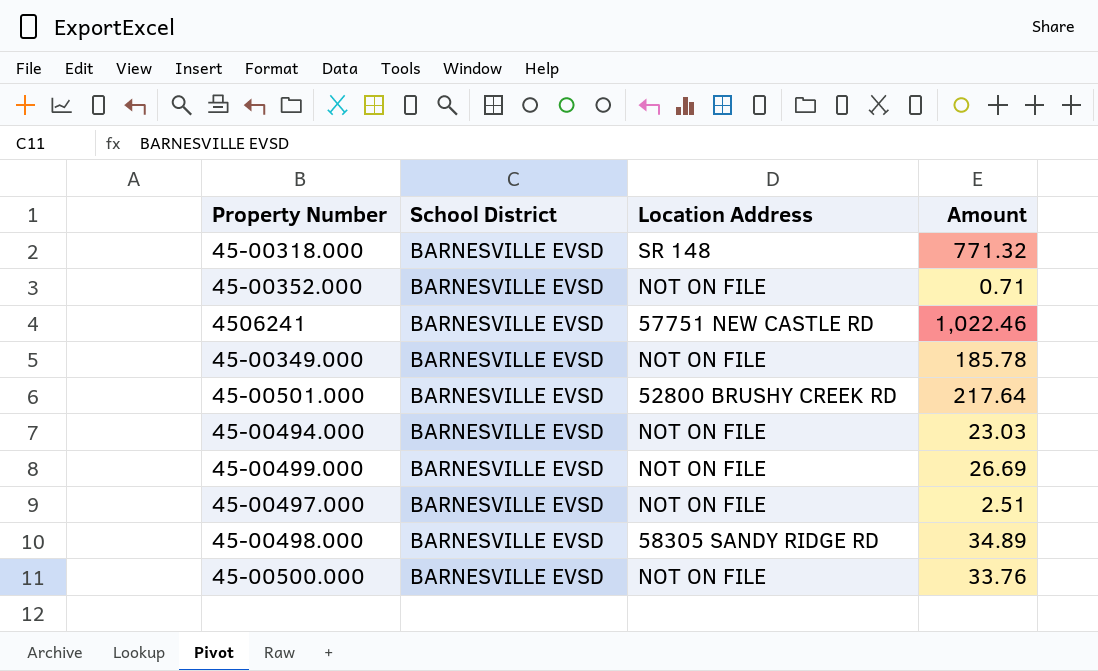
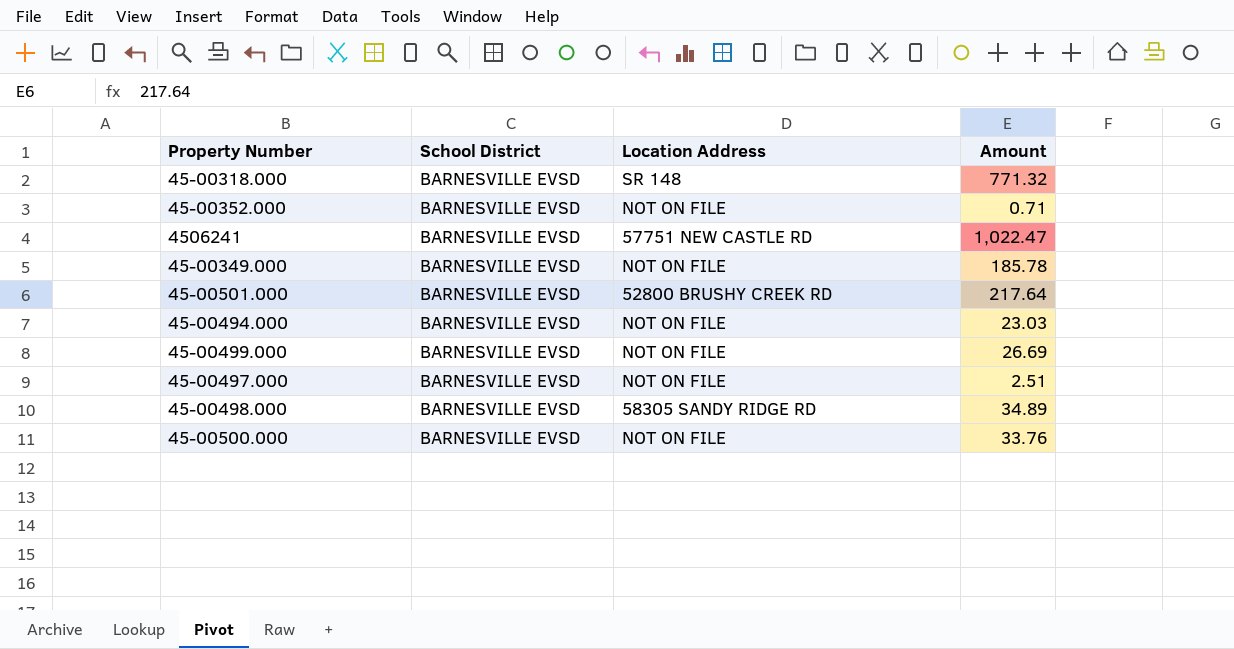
4506241 | Amount: 1,022.46 -> 1,022.47

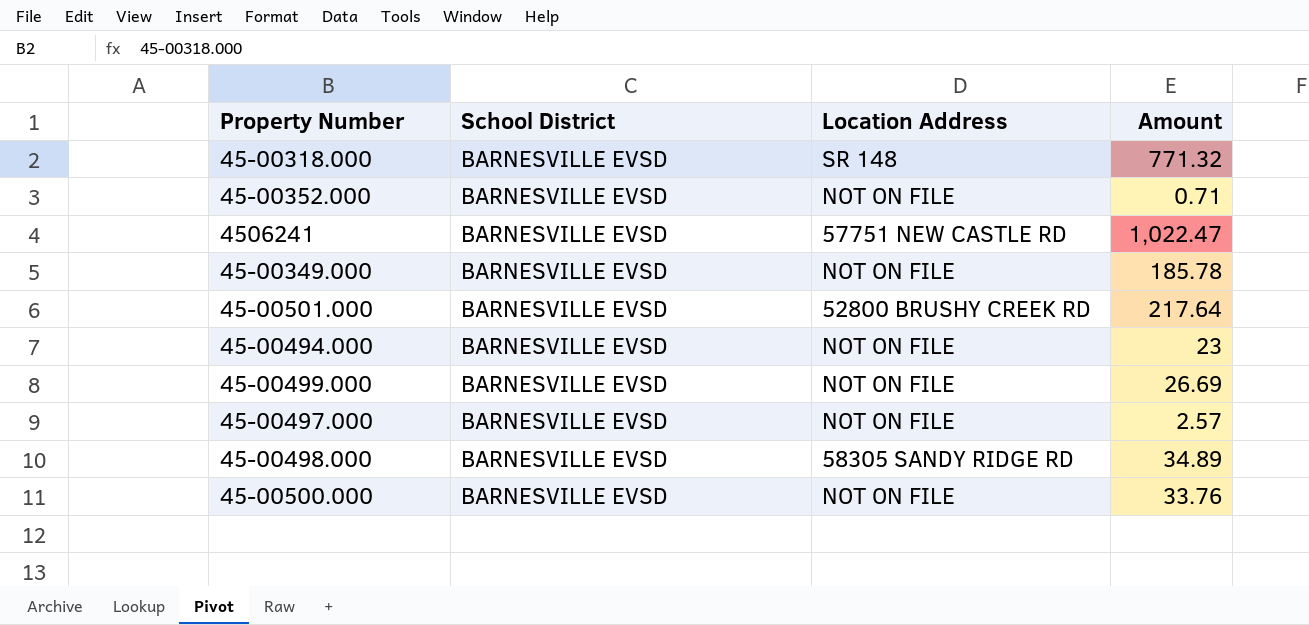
45-00494.000 | Amount: 23.03 -> 23
45-00497.000 | Amount: 2.51 -> 2.57

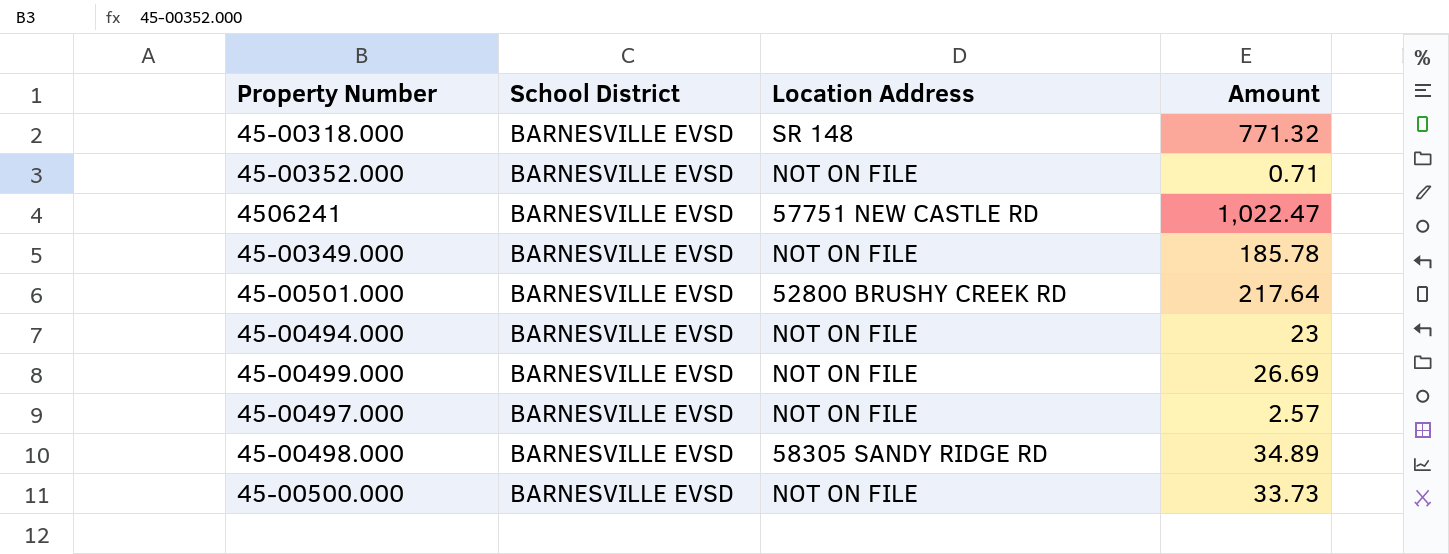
45-00500.000 | Amount: 33.76 -> 33.73

